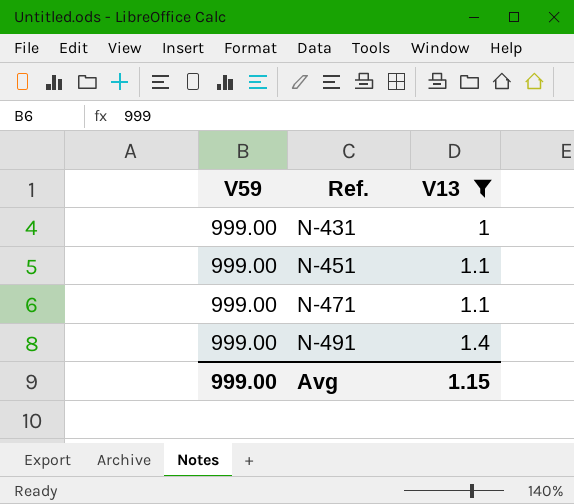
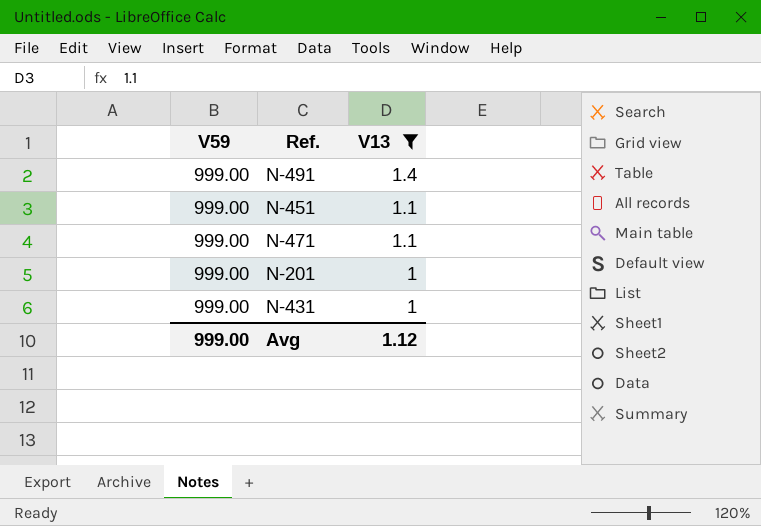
row order: Ref. ascending -> V13 descending
row N-201: none -> 999.00 | 1
Avg | V13: 1.15 -> 1.12

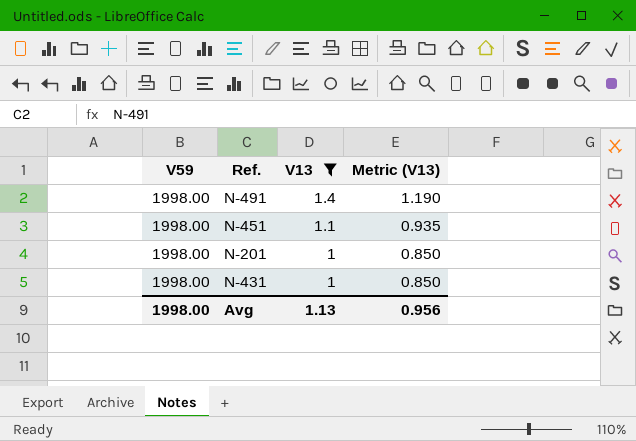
column Metric (V13) | formula: none -> [V13] * 0.85
row N-471: 999.00 | 1.1 -> none
N-491 | V59: 999.00 -> 1998.00
N-451 | V59: 999.00 -> 1998.00
N-201 | V59: 999.00 -> 1998.00
N-431 | V59: 999.00 -> 1998.00
Avg | V59: 999.00 -> 1998.00
Avg | V13: 1.12 -> 1.13

